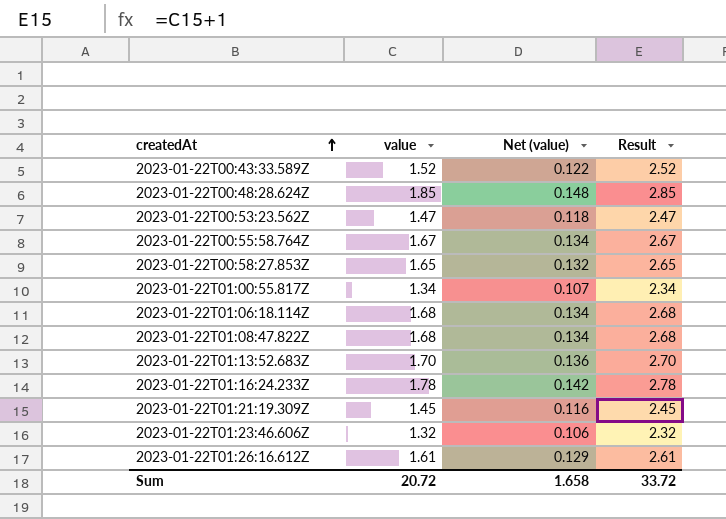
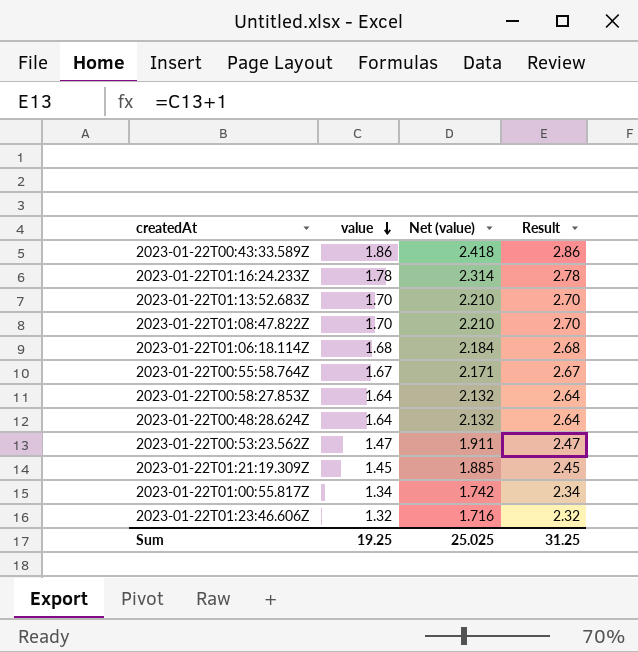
row order: createdAt ascending -> value descending
column Net (value) | formula: [value] * 0.08 -> [value] * 1.3
row 2023-01-22T01:26:16.612Z: 1.61 | 0.129 | 2.61 -> none
2023-01-22T00:43:33.589Z | value: 1.52 -> 1.86
2023-01-22T00:43:33.589Z | Result: 2.52 -> 2.86
2023-01-22T01:08:47.822Z | value: 1.68 -> 1.70
2023-01-22T01:08:47.822Z | Result: 2.68 -> 2.70
2023-01-22T00:58:27.853Z | value: 1.65 -> 1.64
2023-01-22T00:58:27.853Z | Result: 2.65 -> 2.64
2023-01-22T00:48:28.624Z | value: 1.85 -> 1.64
2023-01-22T00:48:28.624Z | Result: 2.85 -> 2.64
Sum | value: 20.72 -> 19.25
Sum | Net (value): 1.658 -> 25.025
Sum | Result: 33.72 -> 31.25

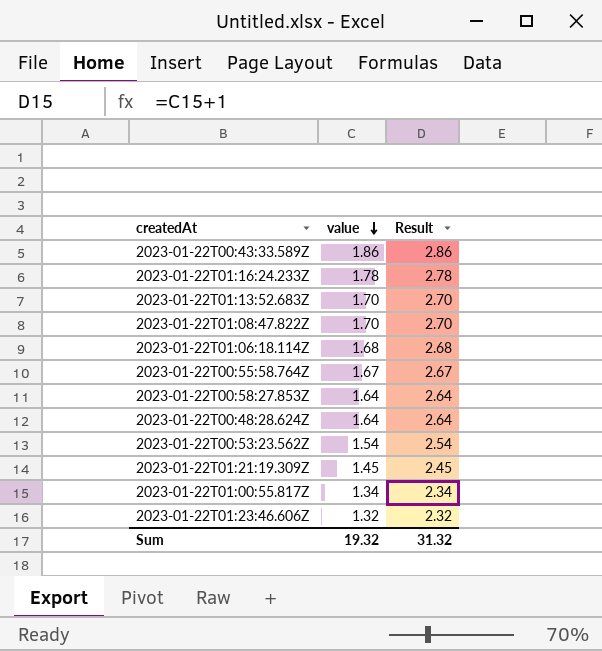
column Net (value) | formula: [value] * 1.3 -> none
2023-01-22T00:53:23.562Z | value: 1.47 -> 1.54
2023-01-22T00:53:23.562Z | Result: 2.47 -> 2.54
Sum | value: 19.25 -> 19.32
Sum | Result: 31.25 -> 31.32

